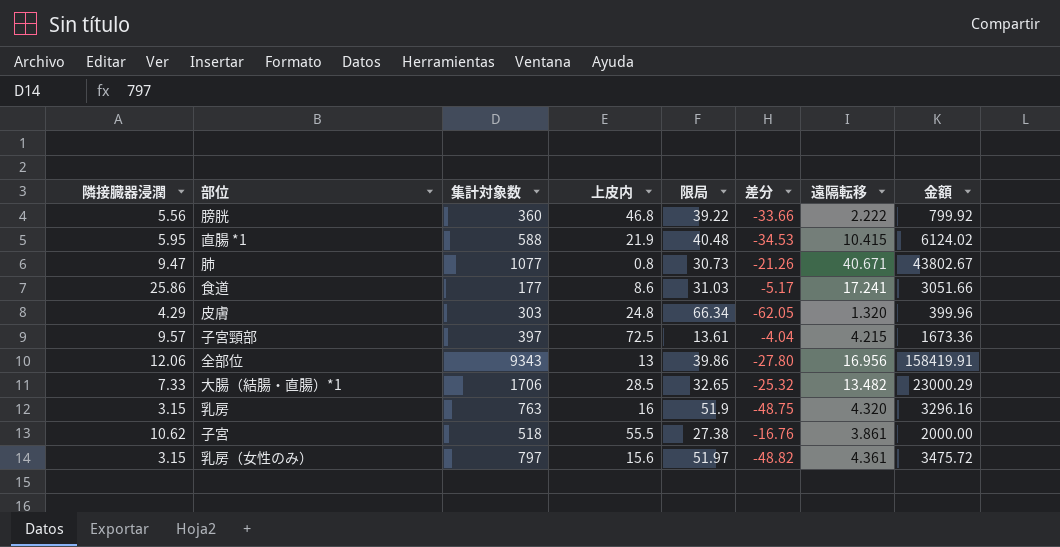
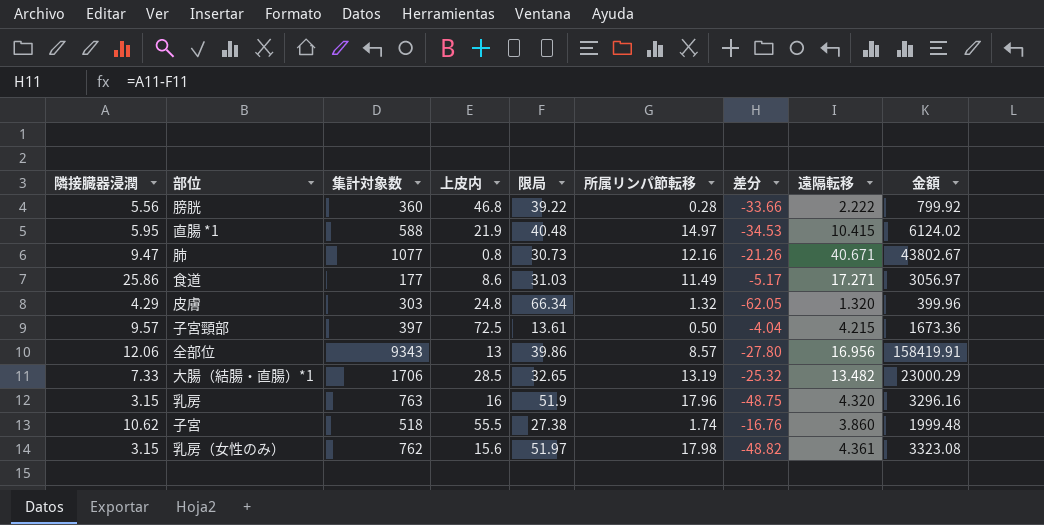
column 所属リンパ節転移 | position: none -> 6
食道 | 遠隔転移: 17.241 -> 17.271
食道 | 金額: 3051.66 -> 3056.97
子宮 | 遠隔転移: 3.861 -> 3.860
子宮 | 金額: 2000.00 -> 1999.48
乳房（女性のみ） | 集計対象数: 797 -> 762
乳房（女性のみ） | 金額: 3475.72 -> 3323.08

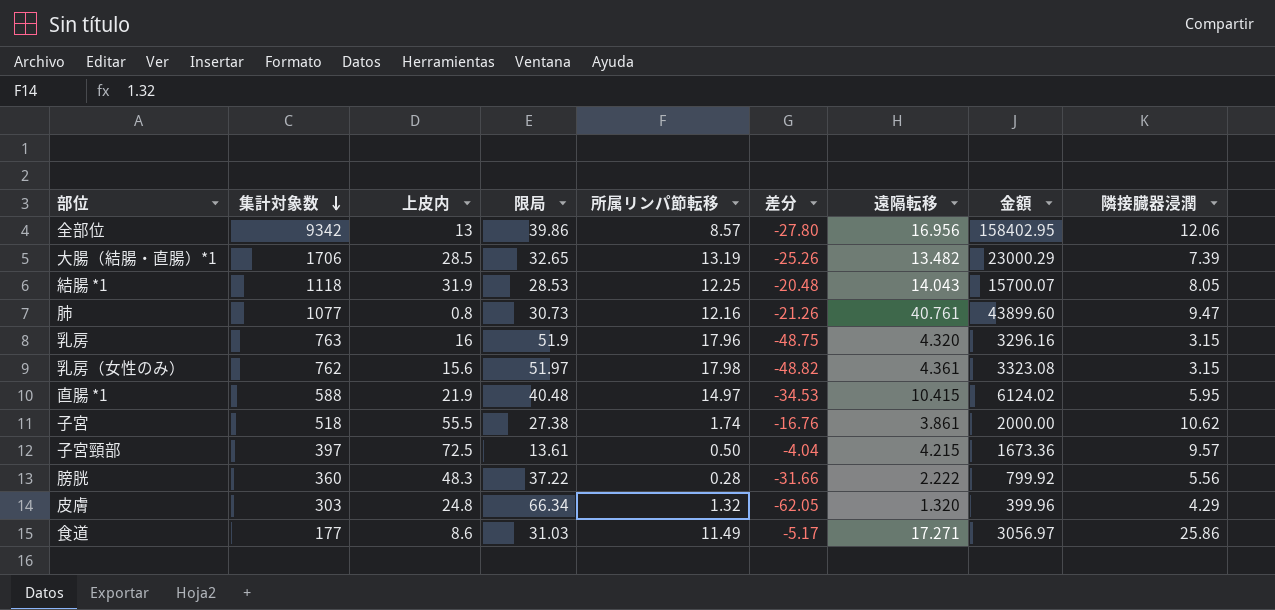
row order: none -> 集計対象数 descending
column 隣接臓器浸潤 | position: 1 -> 9
全部位 | 集計対象数: 9343 -> 9342
全部位 | 金額: 158419.91 -> 158402.95
大腸（結腸・直腸）*1 | 差分: -25.32 -> -25.26
大腸（結腸・直腸）*1 | 隣接臓器浸潤: 7.33 -> 7.39
row 結腸 *1: none -> 1118 | 31.9 | 28.53 | 12.25 | -20.48 | 14.043 | 15700.07 | 8.05
肺 | 遠隔転移: 40.671 -> 40.761
肺 | 金額: 43802.67 -> 43899.60
子宮 | 遠隔転移: 3.860 -> 3.861
子宮 | 金額: 1999.48 -> 2000.00
膀胱 | 上皮内: 46.8 -> 48.3
膀胱 | 限局: 39.22 -> 37.22
膀胱 | 差分: -33.66 -> -31.66

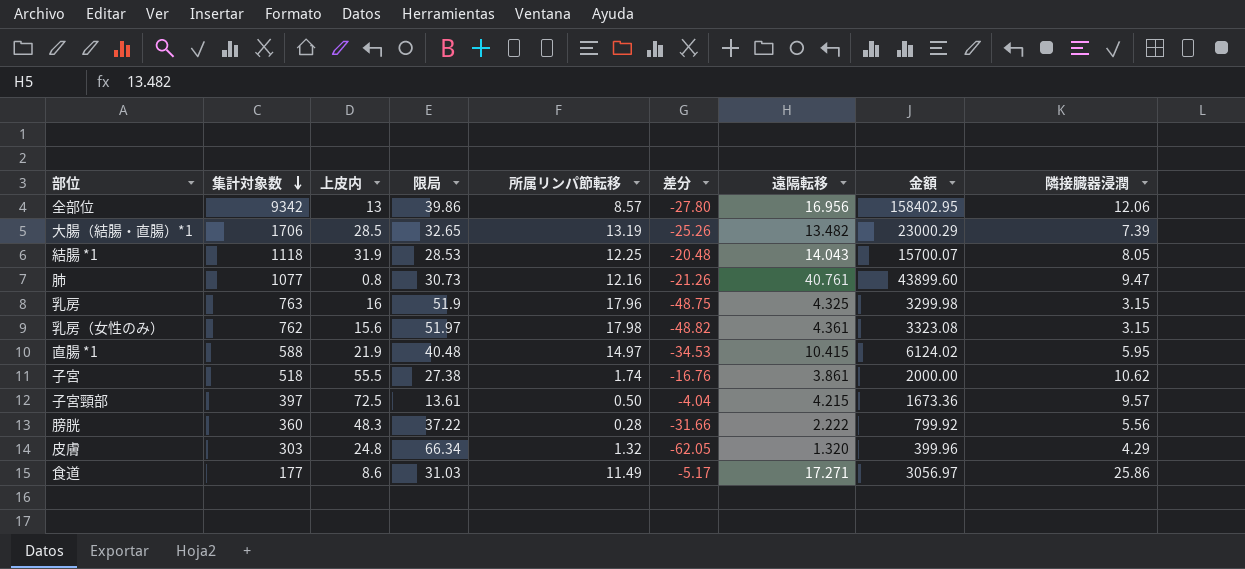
乳房 | 遠隔転移: 4.320 -> 4.325
乳房 | 金額: 3296.16 -> 3299.98

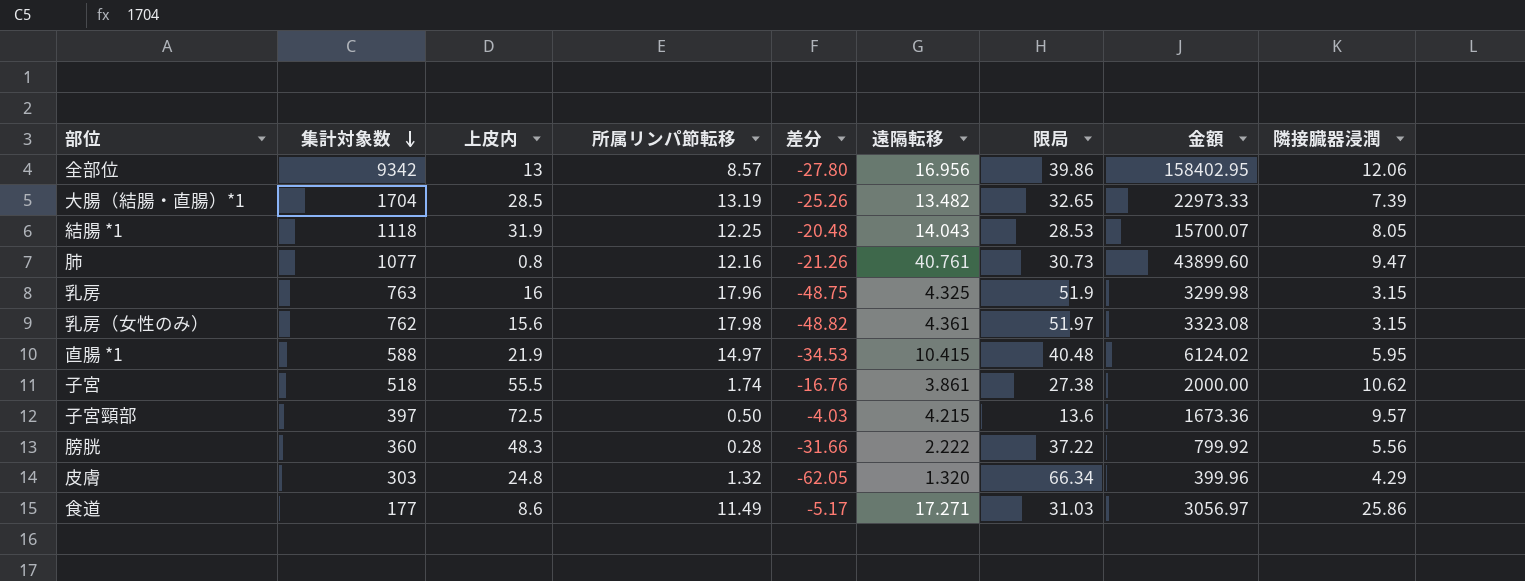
column 限局 | position: 4 -> 7
大腸（結腸・直腸）*1 | 集計対象数: 1706 -> 1704
大腸（結腸・直腸）*1 | 金額: 23000.29 -> 22973.33
子宮頸部 | 差分: -4.04 -> -4.03
子宮頸部 | 限局: 13.61 -> 13.6

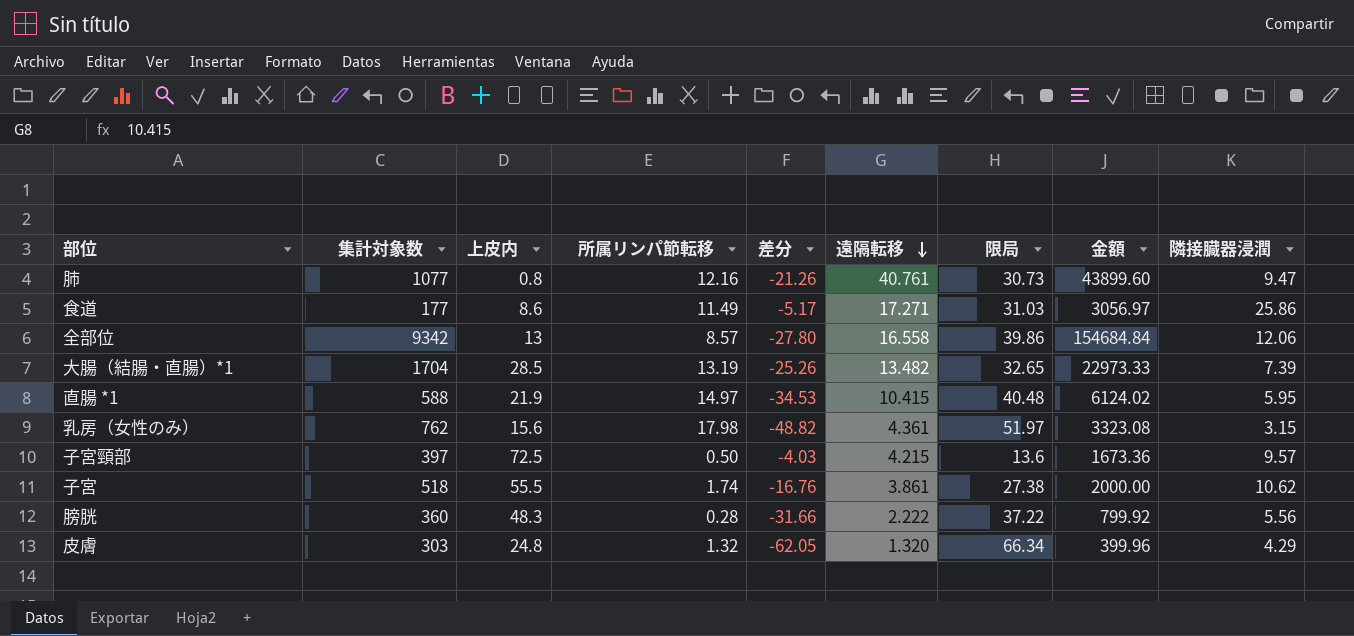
row order: 集計対象数 descending -> 遠隔転移 descending
row 結腸 *1: 1118 | 31.9 | 12.25 | -20.48 | 14.043 | 28.53 | 15700.07 | 8.05 -> none
row 乳房: 763 | 16 | 17.96 | -48.75 | 4.325 | 51.9 | 3299.98 | 3.15 -> none
全部位 | 遠隔転移: 16.956 -> 16.558
全部位 | 金額: 158402.95 -> 154684.84

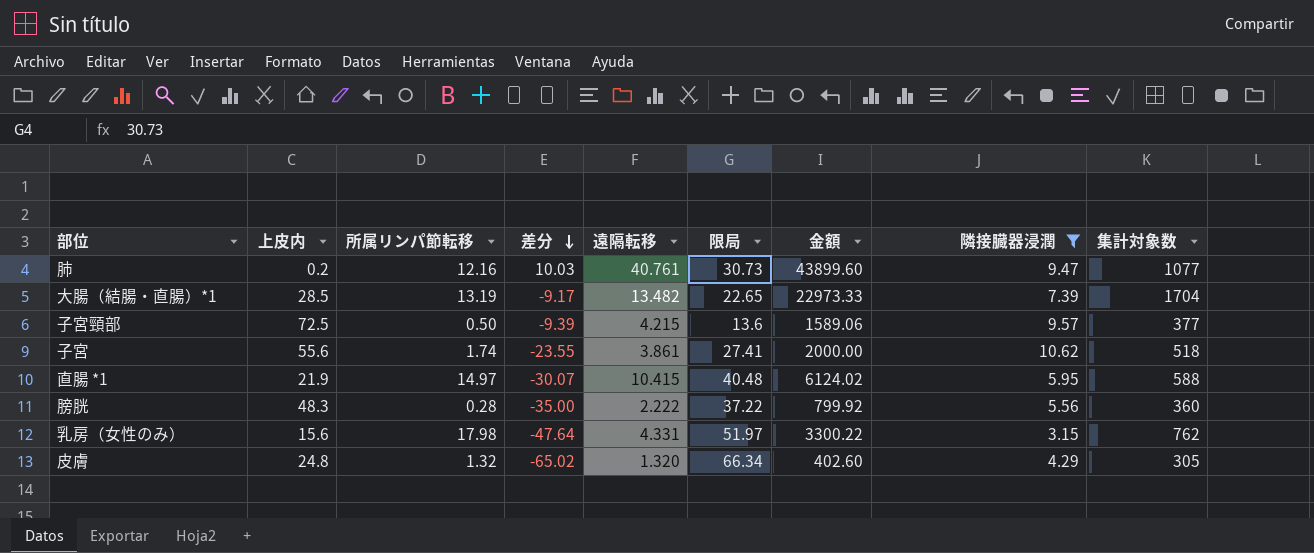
filter: none -> 隣接臓器浸潤 <= 10.62
row order: 遠隔転移 descending -> 差分 descending
column 差分 | formula: [隣接臓器浸潤] - [限局] -> [遠隔転移] - [限局]
column 集計対象数 | position: 2 -> 9
肺 | 上皮内: 0.8 -> 0.2
大腸（結腸・直腸）*1 | 限局: 32.65 -> 22.65
子宮頸部 | 金額: 1673.36 -> 1589.06
子宮頸部 | 集計対象数: 397 -> 377
子宮 | 上皮内: 55.5 -> 55.6
子宮 | 限局: 27.38 -> 27.41
乳房（女性のみ） | 遠隔転移: 4.361 -> 4.331
乳房（女性のみ） | 金額: 3323.08 -> 3300.22
皮膚 | 金額: 399.96 -> 402.60
皮膚 | 集計対象数: 303 -> 305

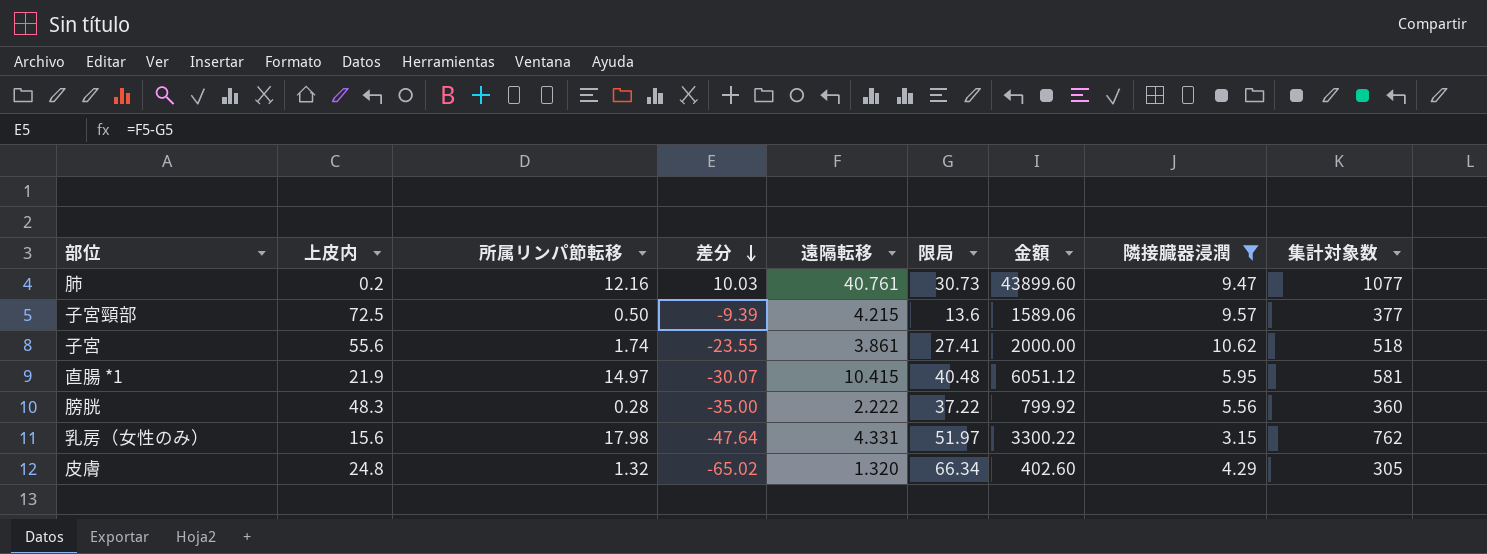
row 大腸（結腸・直腸）*1: 28.5 | 13.19 | -9.17 | 13.482 | 22.65 | 22973.33 | 7.39 | 1704 -> none
直腸 *1 | 金額: 6124.02 -> 6051.12
直腸 *1 | 集計対象数: 588 -> 581

